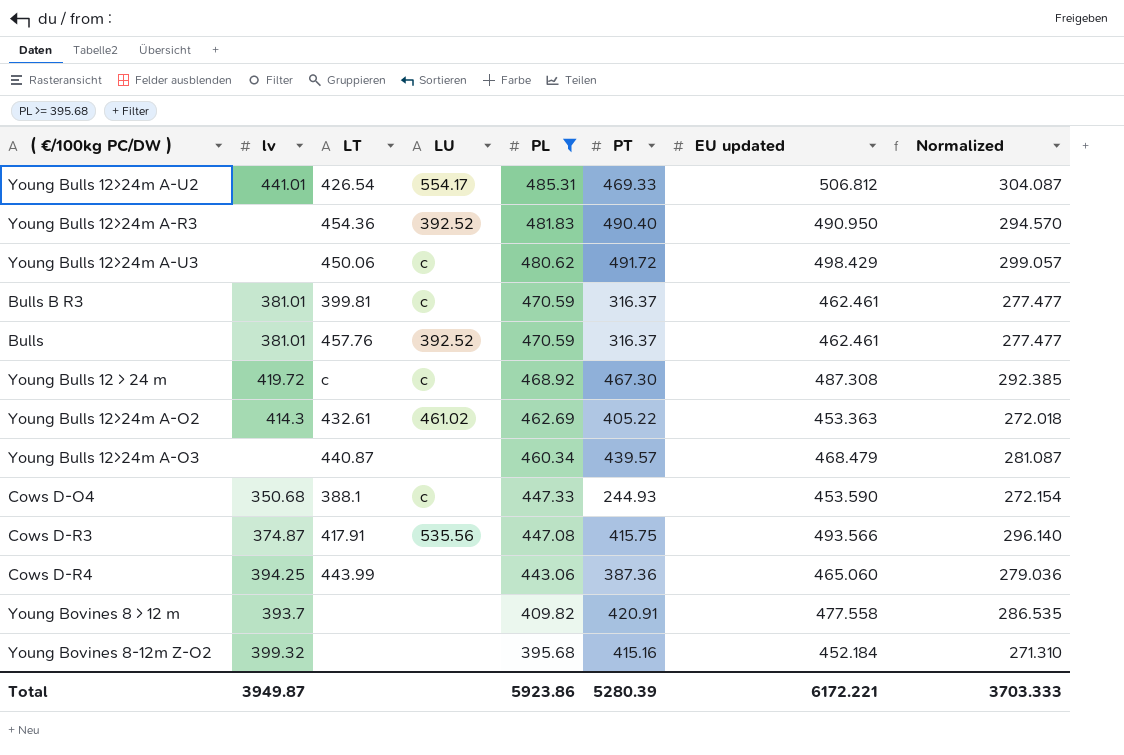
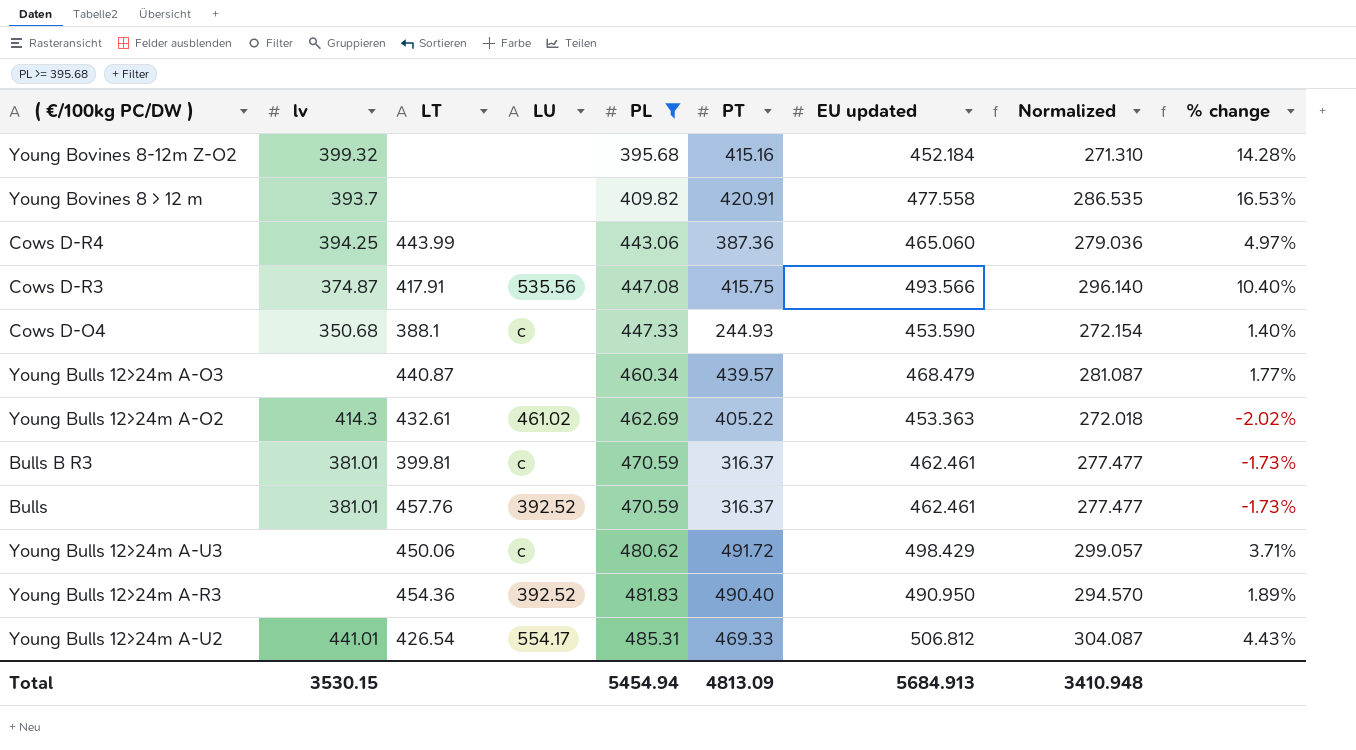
row order: PL descending -> PL ascending
column % change | formula: none -> ([EU updated] - [PL]) / [PL]
row Young Bulls 12 > 24 m: 419.72 | c | c | 468.92 | 467.30 | 487.308 | 292.385 -> none
Total | lv: 3949.87 -> 3530.15
Total | PL: 5923.86 -> 5454.94
Total | PT: 5280.39 -> 4813.09
Total | EU updated: 6172.221 -> 5684.913
Total | Normalized: 3703.333 -> 3410.948

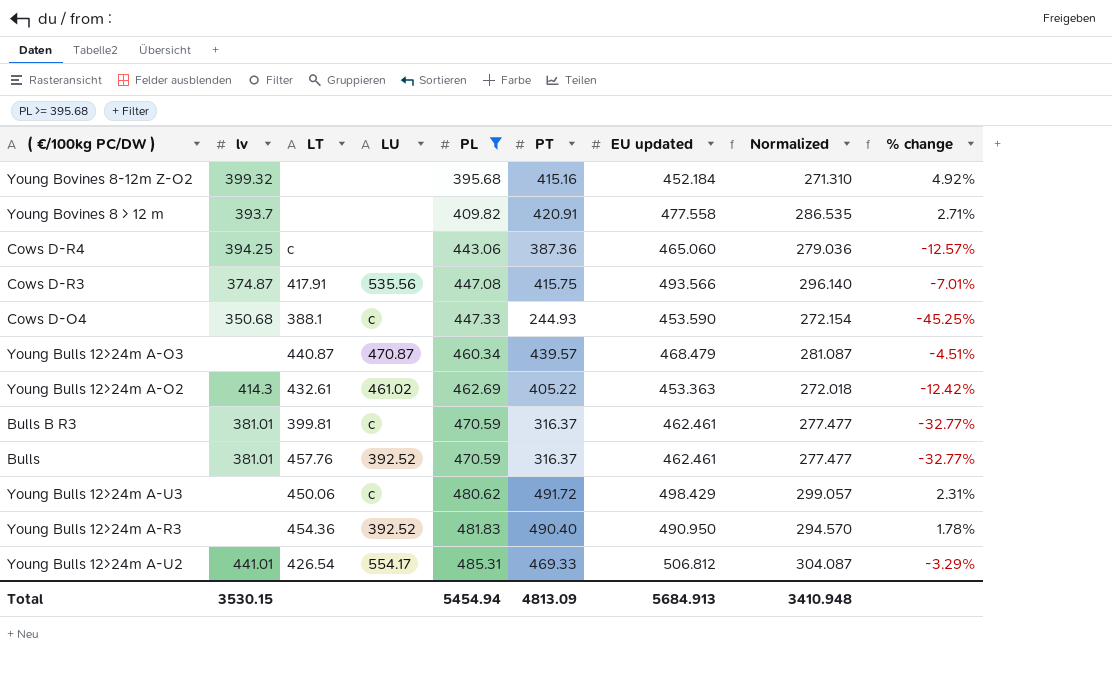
column % change | formula: ([EU updated] - [PL]) / [PL] -> ([PT] - [PL]) / [PL]
Cows D-R4 | LT: 443.99 -> c
Young Bulls 12>24m A-O3 | LU: none -> 470.87

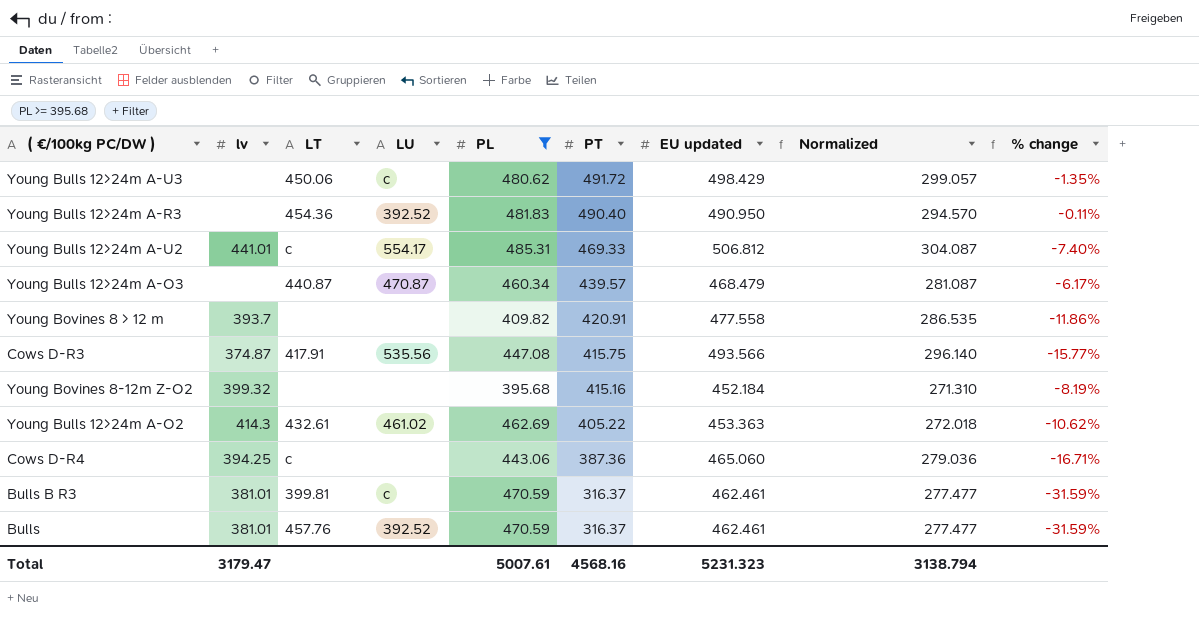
row order: PL ascending -> PT descending
column % change | formula: ([PT] - [PL]) / [PL] -> ([PT] - [EU updated]) / [EU updated]
row Cows D-O4: 350.68 | 388.1 | c | 447.33 | 244.93 | 453.590 | 272.154 | -45.25% -> none
Young Bulls 12>24m A-U2 | LT: 426.54 -> c
Total | lv: 3530.15 -> 3179.47
Total | PL: 5454.94 -> 5007.61
Total | PT: 4813.09 -> 4568.16
Total | EU updated: 5684.913 -> 5231.323
Total | Normalized: 3410.948 -> 3138.794

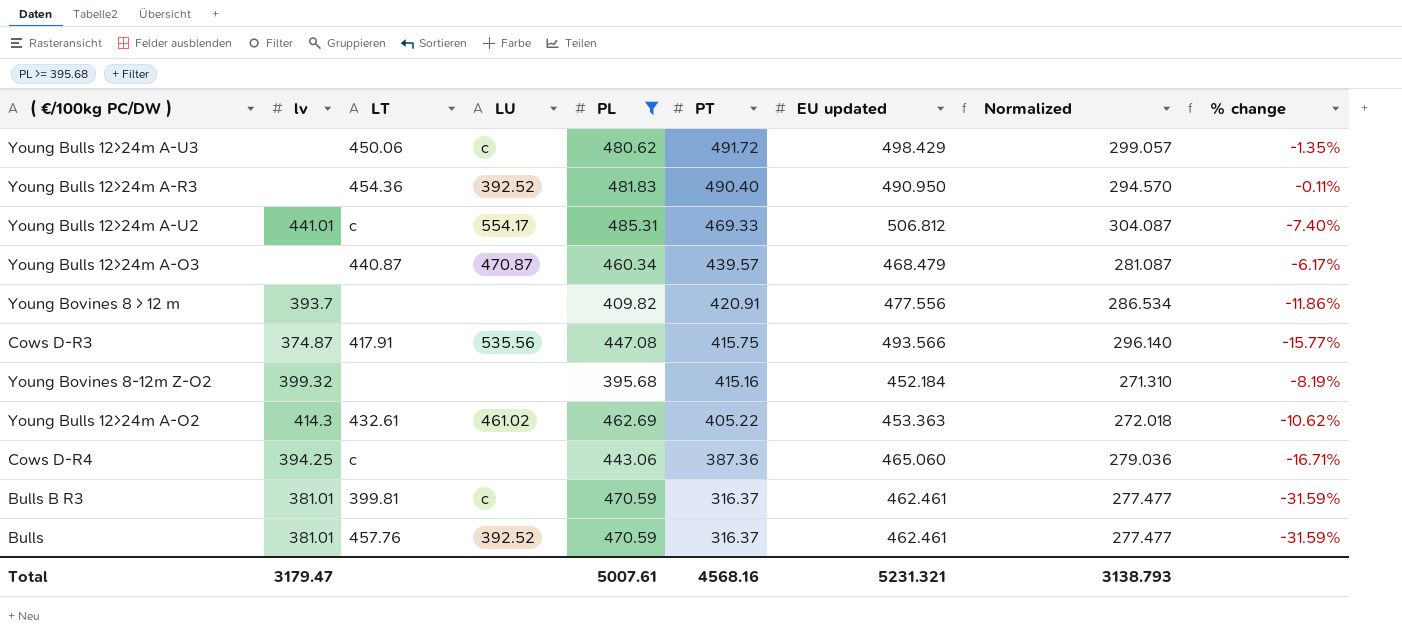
Young Bovines 8 > 12 m | EU updated: 477.558 -> 477.556
Young Bovines 8 > 12 m | Normalized: 286.535 -> 286.534
Total | EU updated: 5231.323 -> 5231.321
Total | Normalized: 3138.794 -> 3138.793

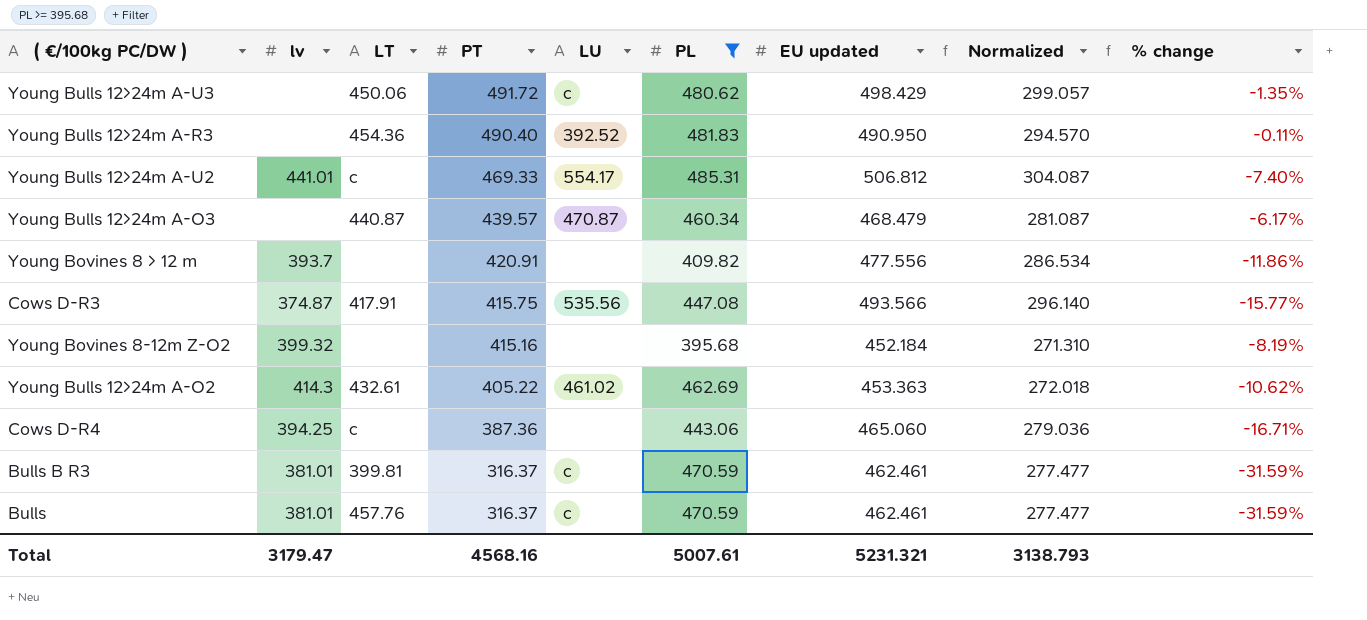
column PT | position: 6 -> 4
Bulls | LU: 392.52 -> c

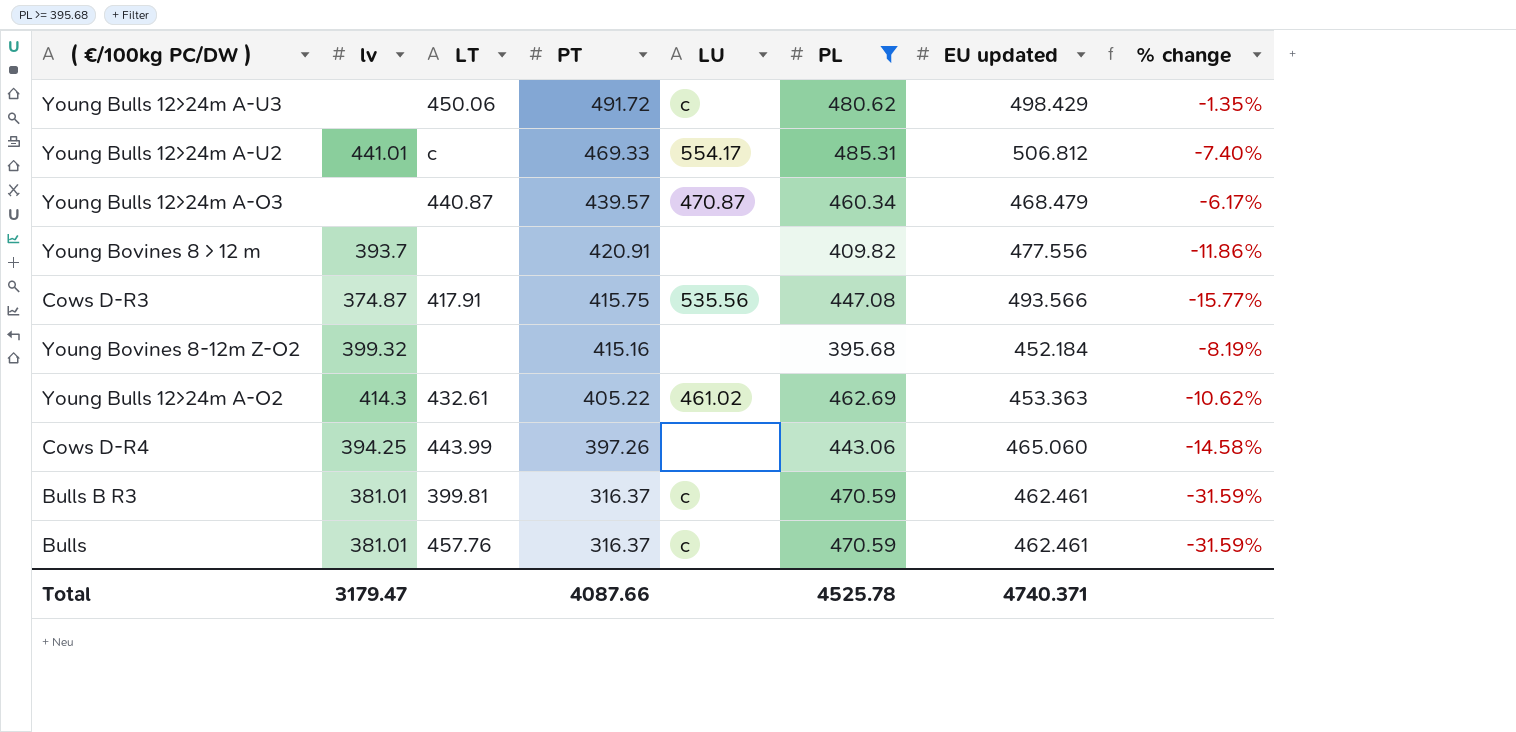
column Normalized | formula: [EU updated] * 0.6 -> none
row Young Bulls 12>24m A-R3: none | 454.36 | 490.40 | 392.52 | 481.83 | 490.950 | 294.570 | -0.11% -> none
Cows D-R4 | LT: c -> 443.99
Cows D-R4 | PT: 387.36 -> 397.26
Cows D-R4 | % change: -16.71% -> -14.58%
Total | PT: 4568.16 -> 4087.66
Total | PL: 5007.61 -> 4525.78
Total | EU updated: 5231.321 -> 4740.371

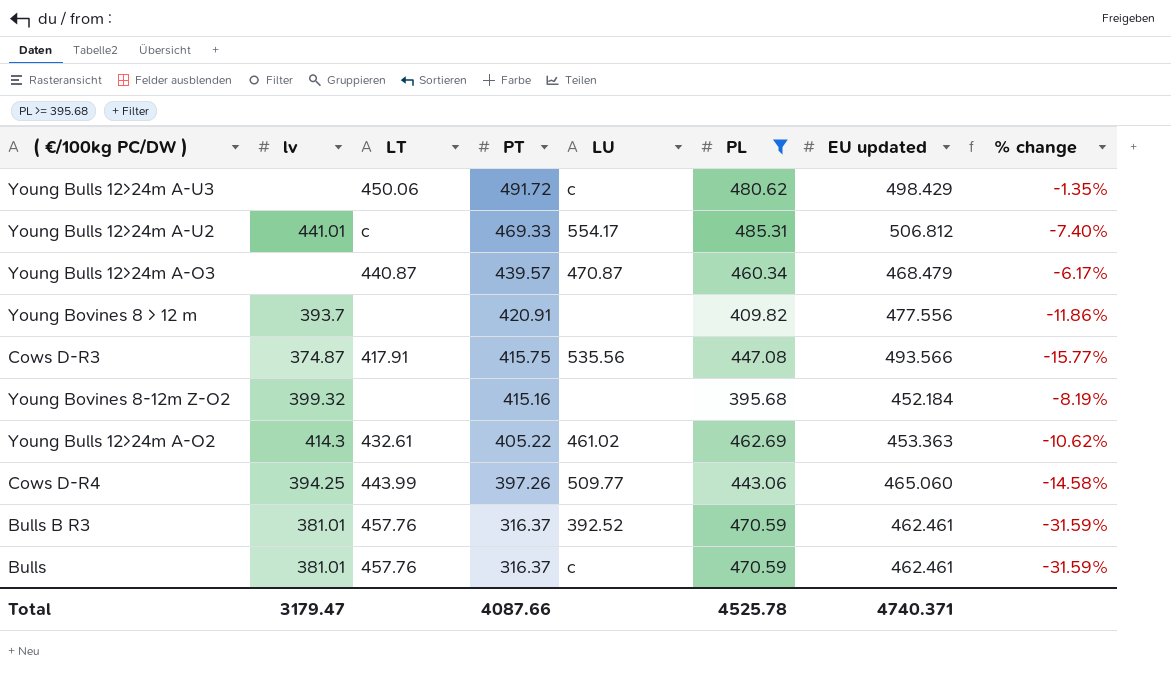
Cows D-R4 | LU: none -> 509.77
Bulls B R3 | LT: 399.81 -> 457.76
Bulls B R3 | LU: c -> 392.52

